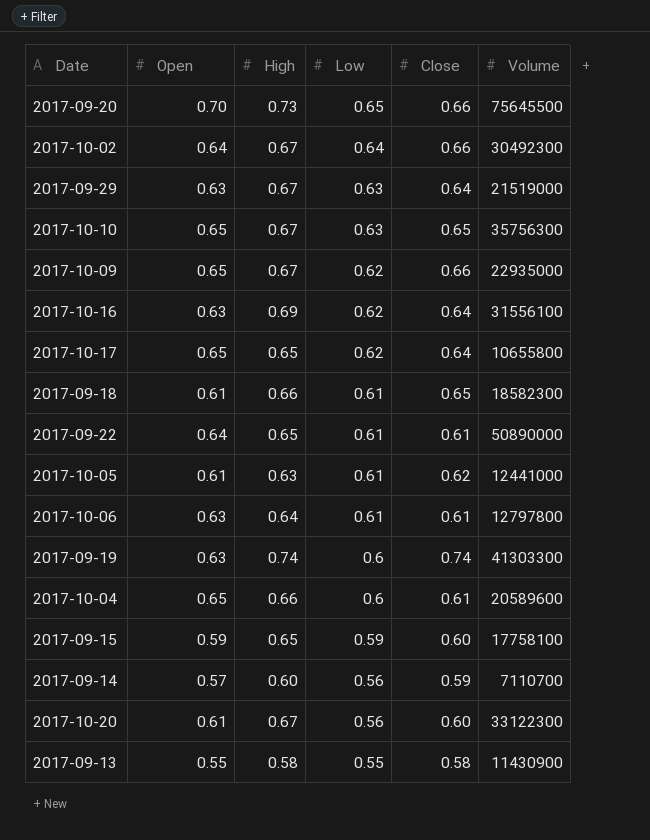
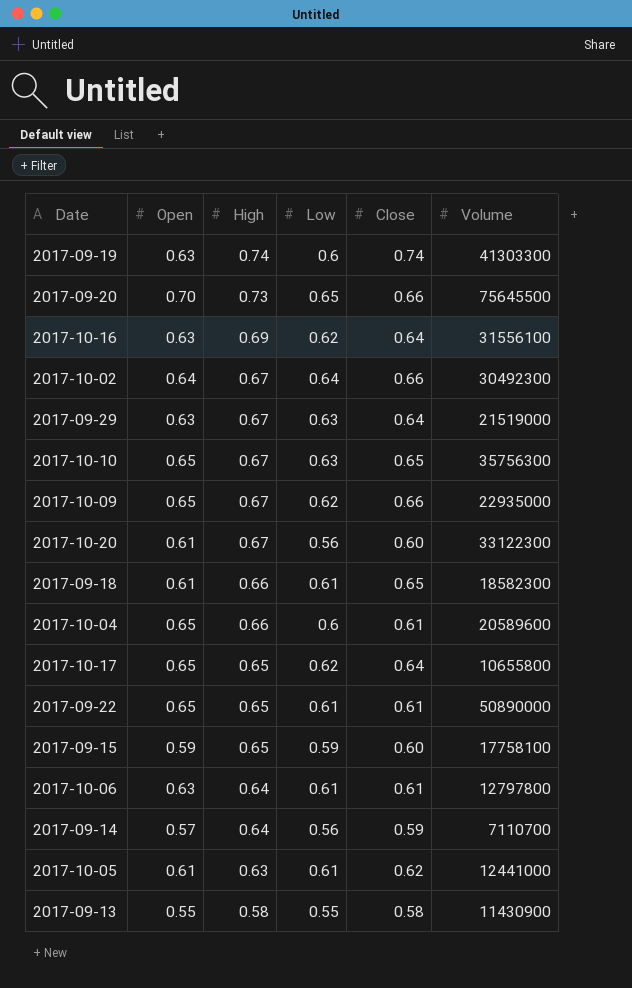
row order: Low descending -> High descending
2017-09-22 | Open: 0.64 -> 0.65
2017-09-14 | High: 0.60 -> 0.64

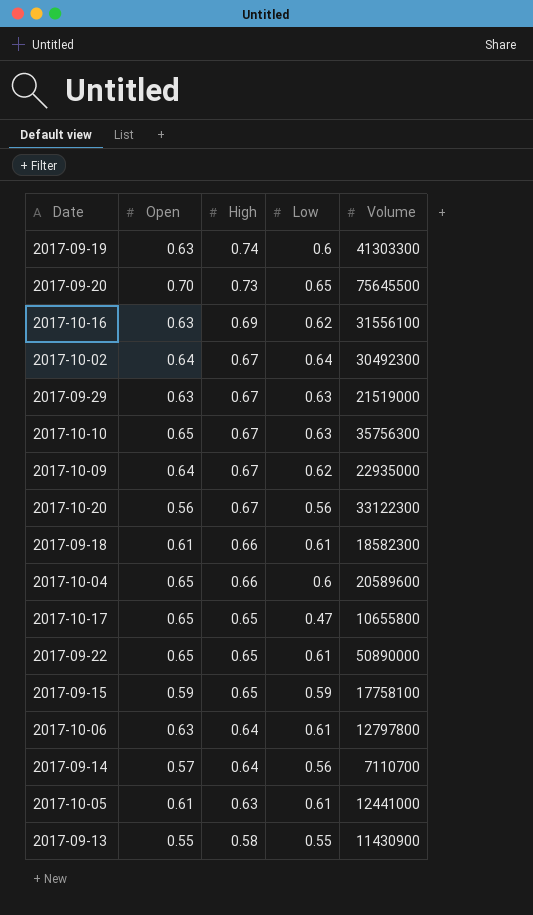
column Close | position: 5 -> none
2017-10-09 | Open: 0.65 -> 0.64
2017-10-20 | Open: 0.61 -> 0.56
2017-10-17 | Low: 0.62 -> 0.47

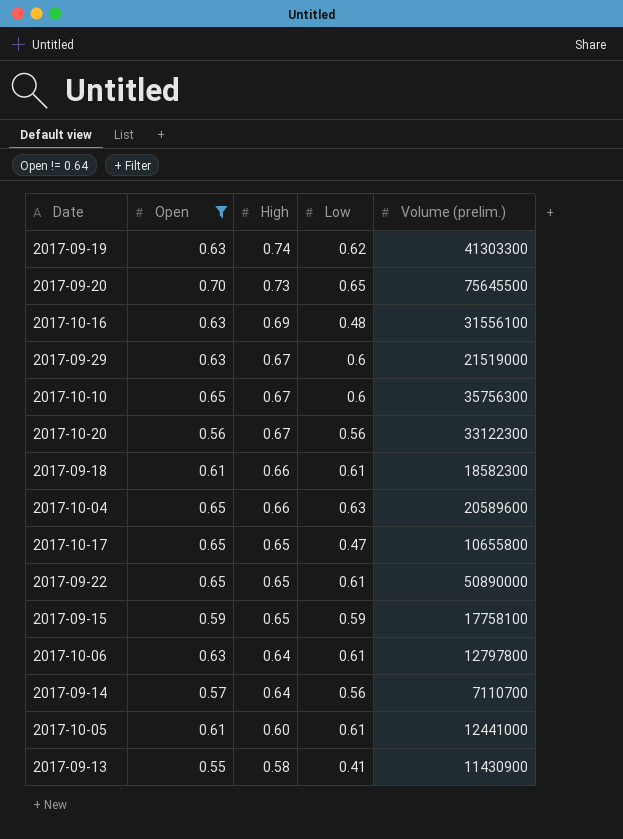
filter: none -> Open != 0.64
column name: Volume -> Volume (prelim.)
2017-09-19 | Low: 0.6 -> 0.62
2017-10-16 | Low: 0.62 -> 0.48
2017-09-29 | Low: 0.63 -> 0.6
2017-10-10 | Low: 0.63 -> 0.6
2017-10-04 | Low: 0.6 -> 0.63
2017-10-05 | High: 0.63 -> 0.60
2017-09-13 | Low: 0.55 -> 0.41

